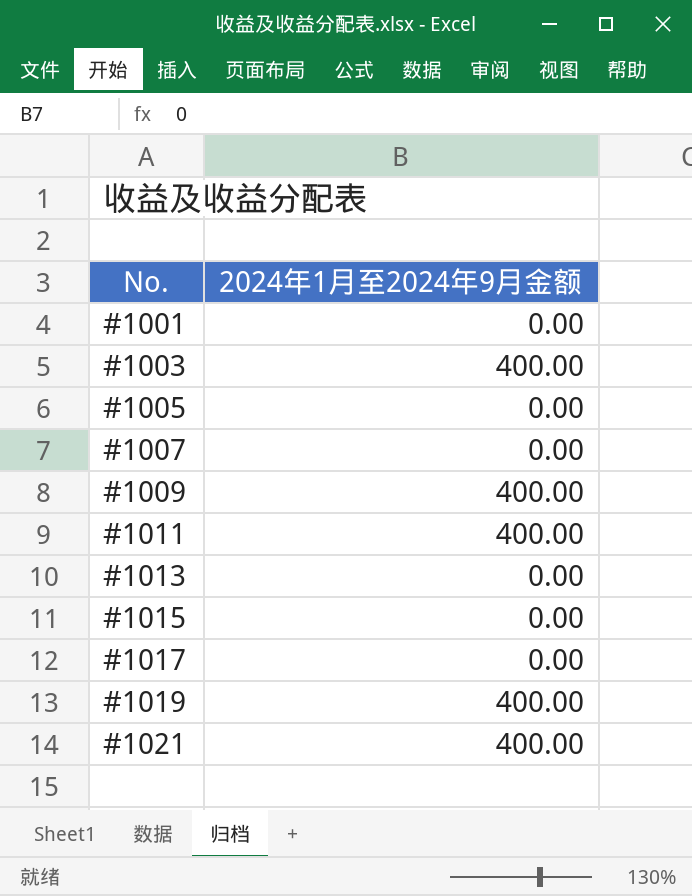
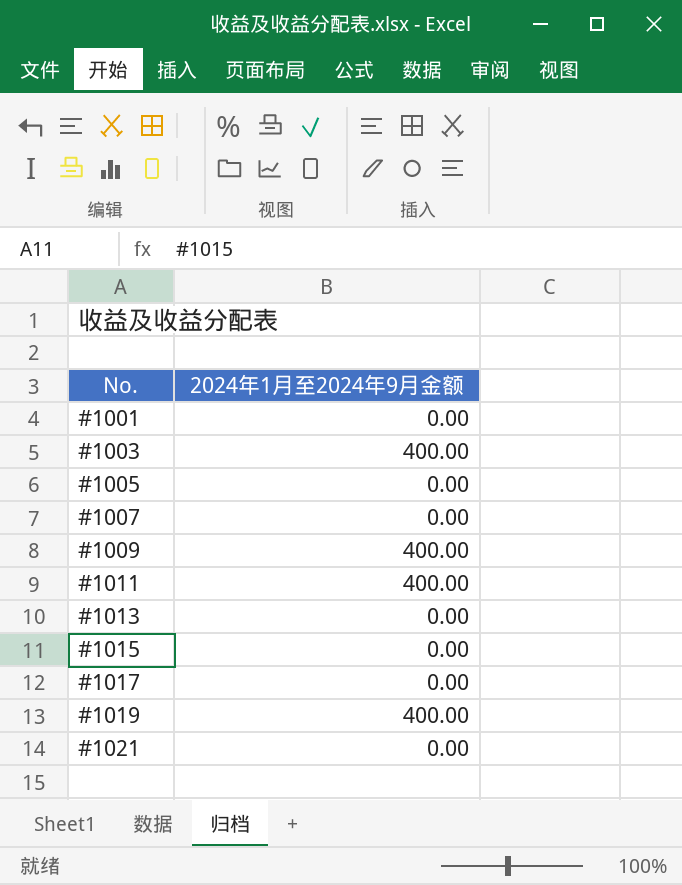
#1021 | 2024年1月至2024年9月金额: 400.00 -> 0.00

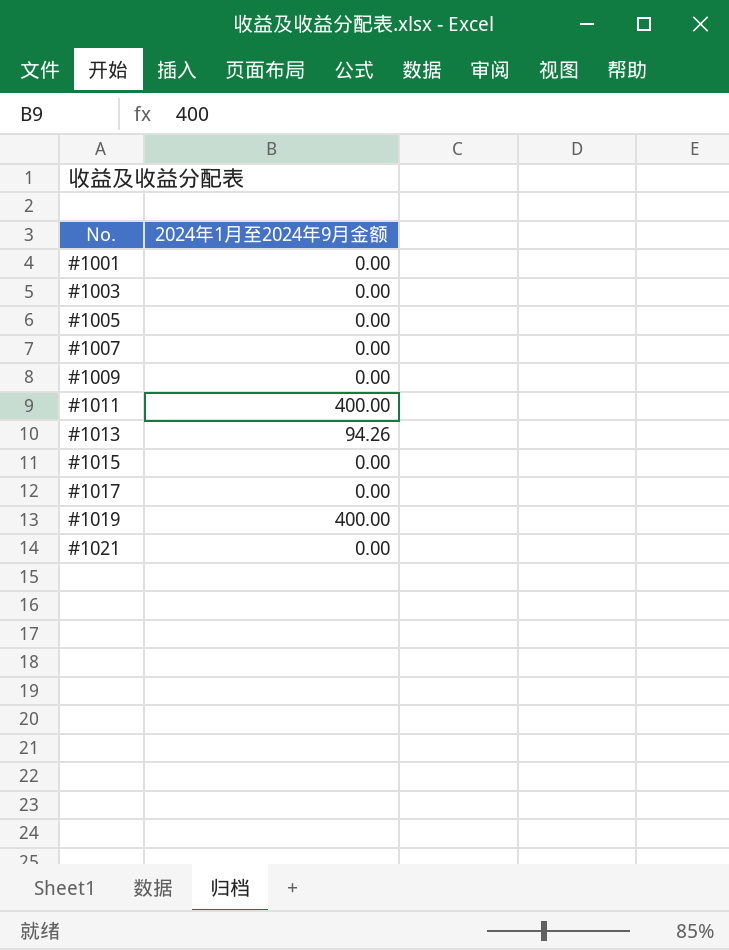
#1003 | 2024年1月至2024年9月金额: 400.00 -> 0.00
#1009 | 2024年1月至2024年9月金额: 400.00 -> 0.00
#1013 | 2024年1月至2024年9月金额: 0.00 -> 94.26

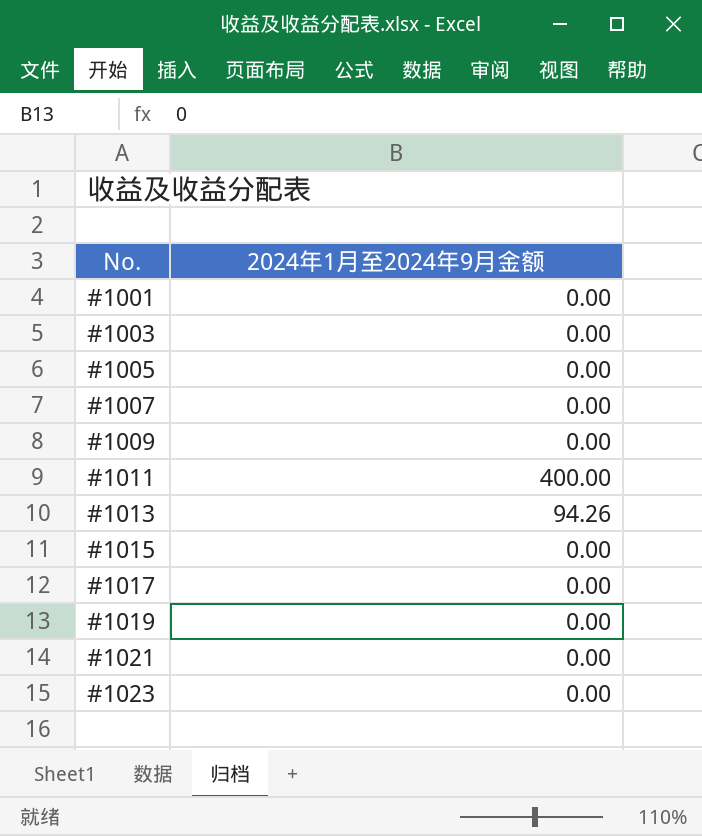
#1019 | 2024年1月至2024年9月金额: 400.00 -> 0.00
row #1023: none -> 0.00

